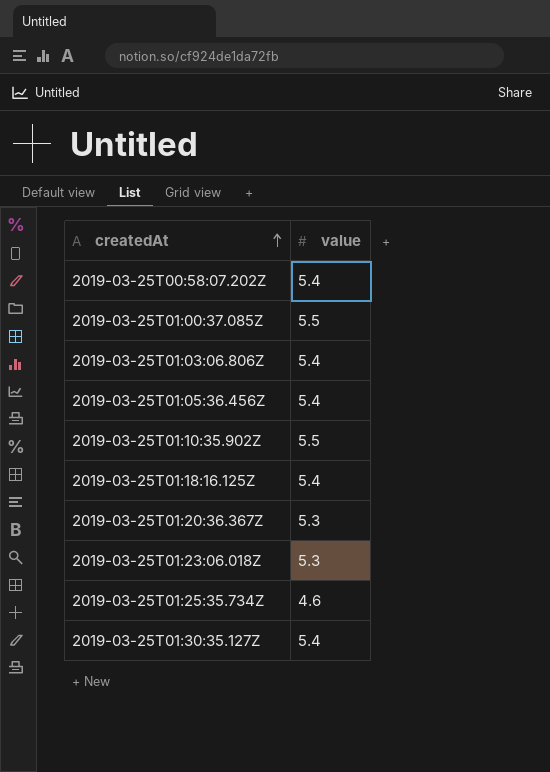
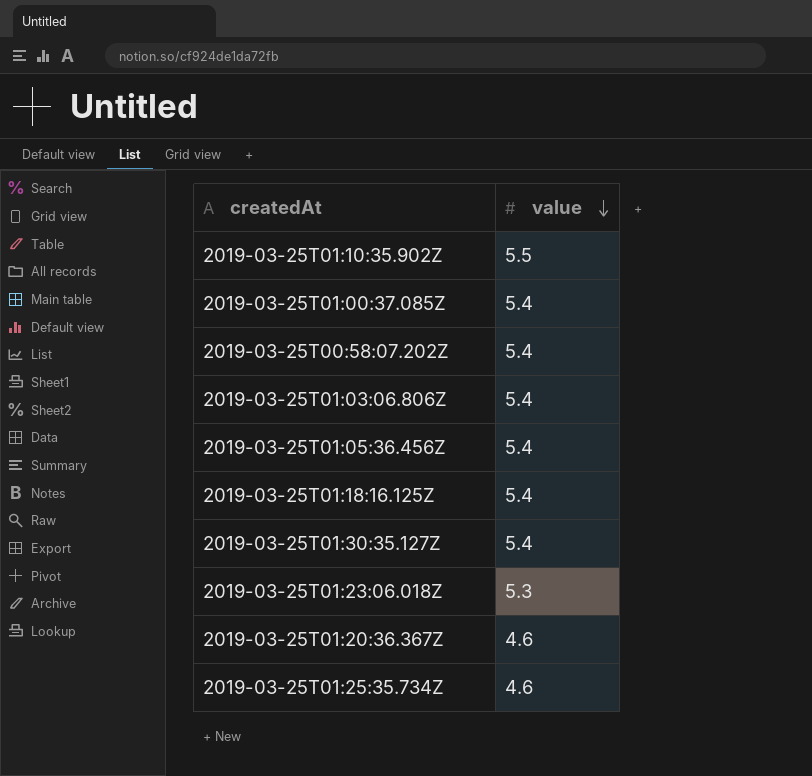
row order: createdAt ascending -> value descending
2019-03-25T01:00:37.085Z | value: 5.5 -> 5.4
2019-03-25T01:20:36.367Z | value: 5.3 -> 4.6

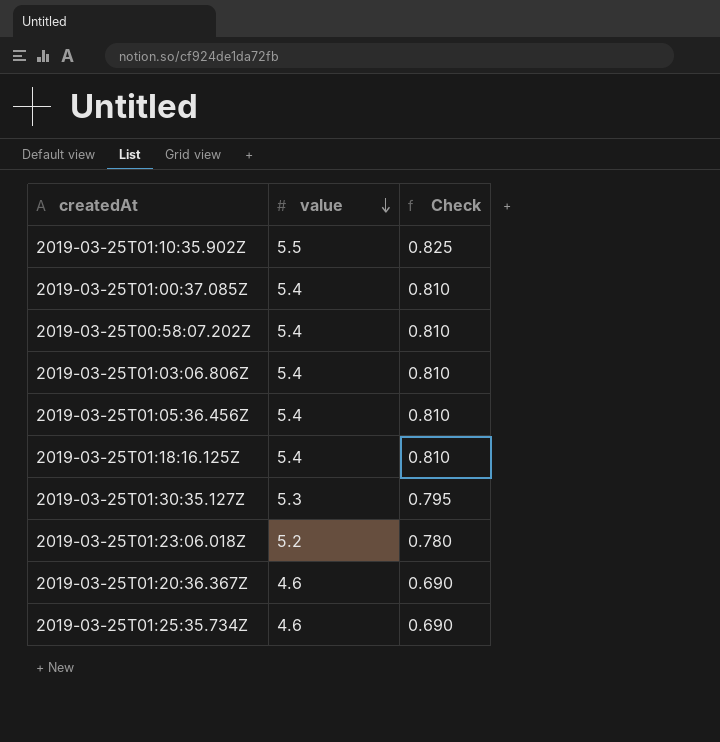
column Check | formula: none -> [value] * 0.15
2019-03-25T01:30:35.127Z | value: 5.4 -> 5.3
2019-03-25T01:23:06.018Z | value: 5.3 -> 5.2

